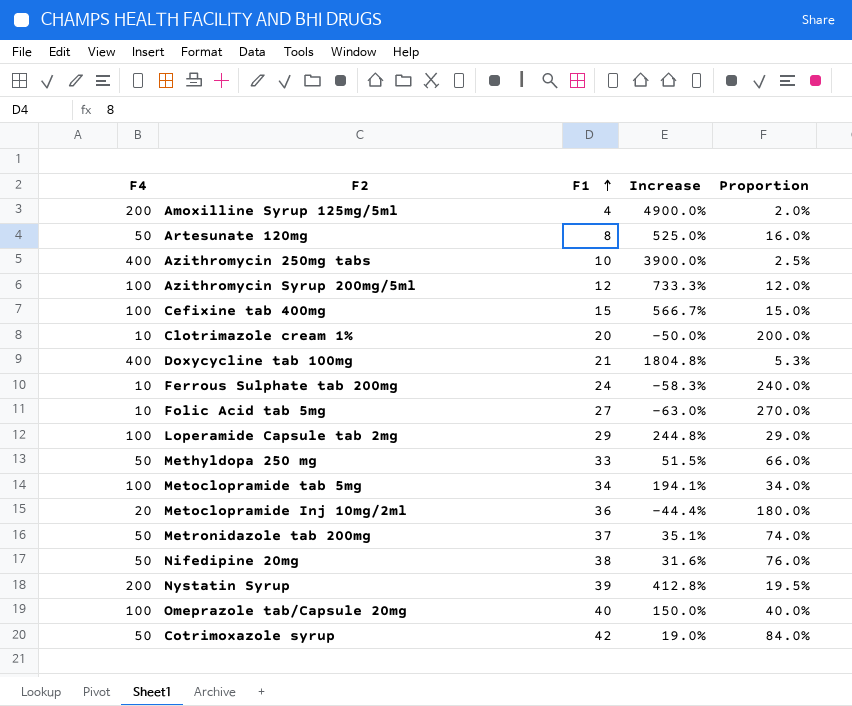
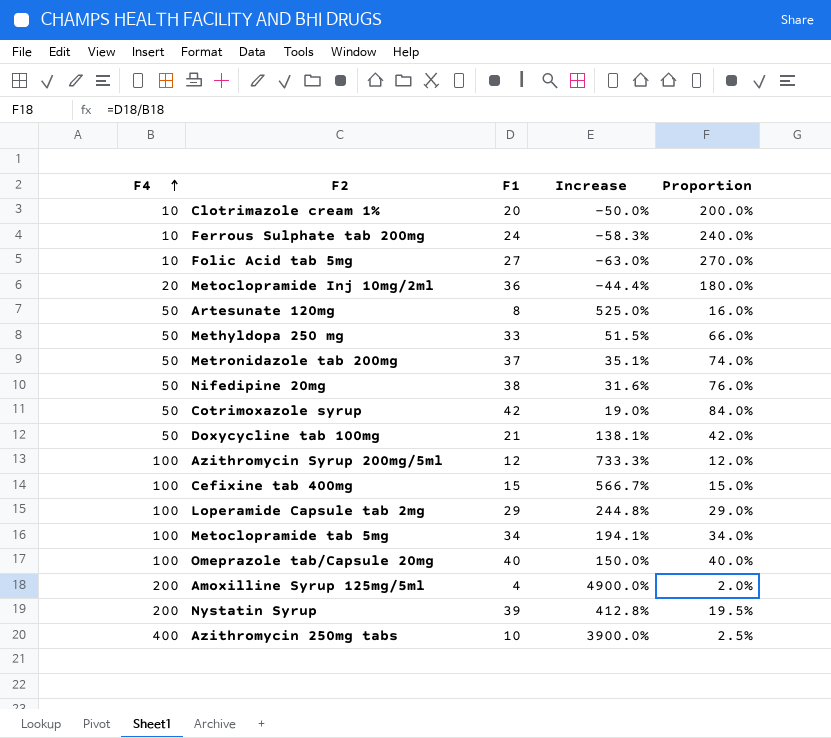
row order: F1 ascending -> F4 ascending
Doxycycline tab 100mg | F4: 400 -> 50
Doxycycline tab 100mg | Increase: 1804.8% -> 138.1%
Doxycycline tab 100mg | Proportion: 5.3% -> 42.0%

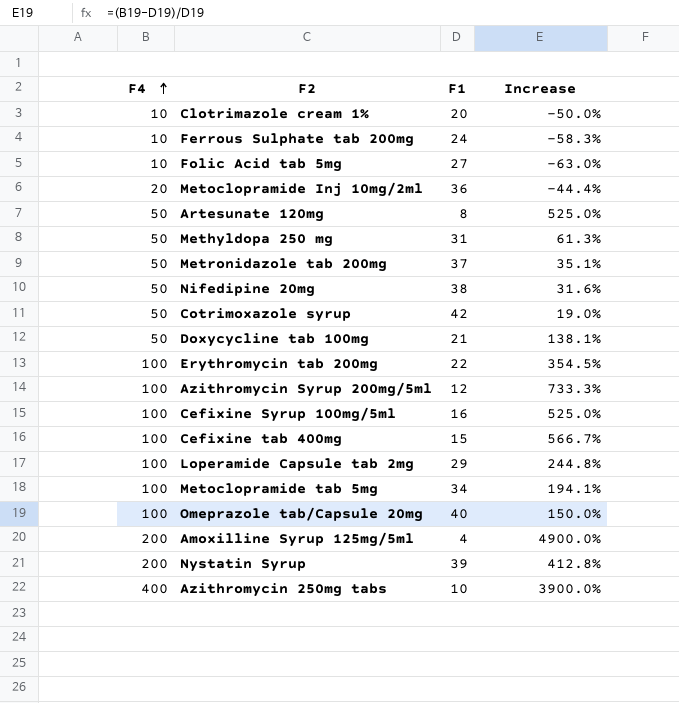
column Proportion | formula: [F1] / [F4] -> none
Methyldopa 250 mg | F1: 33 -> 31
Methyldopa 250 mg | Increase: 51.5% -> 61.3%
row Erythromycin tab 200mg: none -> 100 | 22 | 354.5%
row Cefixine Syrup 100mg/5ml: none -> 100 | 16 | 525.0%

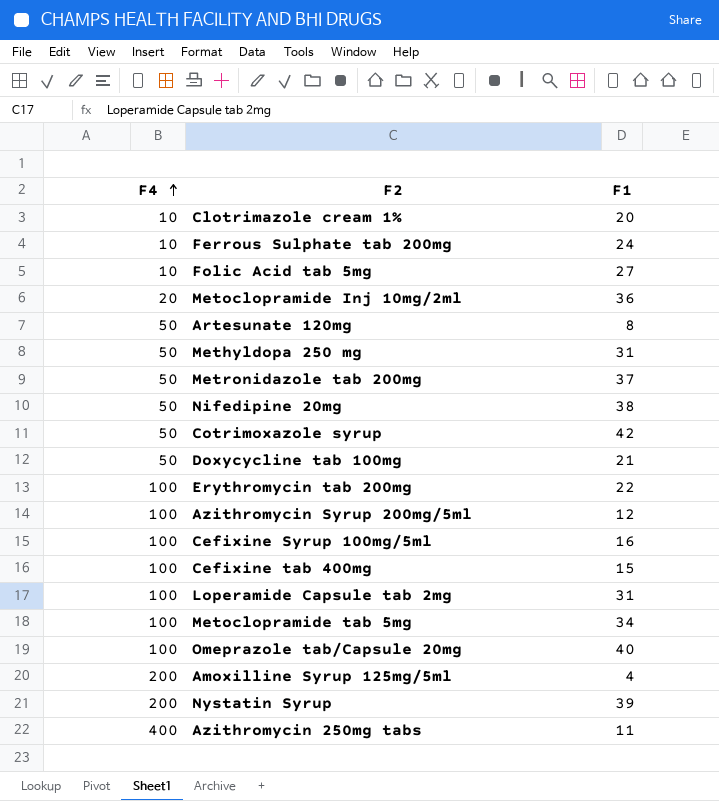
column Increase | formula: ([F4] - [F1]) / [F1] -> none
Loperamide Capsule tab 2mg | F1: 29 -> 31
Azithromycin 250mg tabs | F1: 10 -> 11

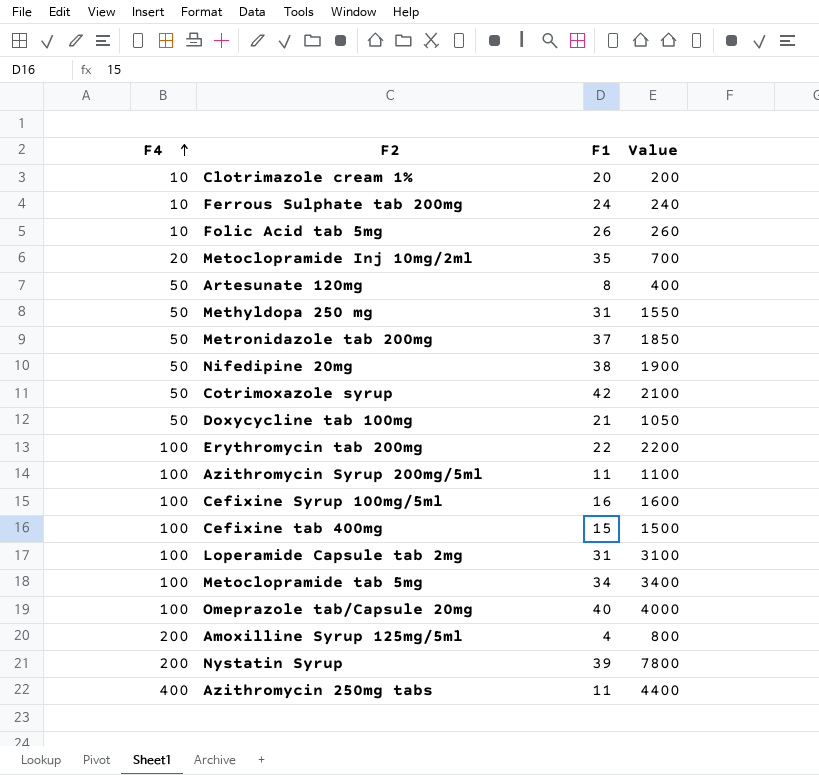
column Value | formula: none -> [F4] * [F1]
Folic Acid tab 5mg | F1: 27 -> 26
Metoclopramide Inj 10mg/2ml | F1: 36 -> 35
Azithromycin Syrup 200mg/5ml | F1: 12 -> 11

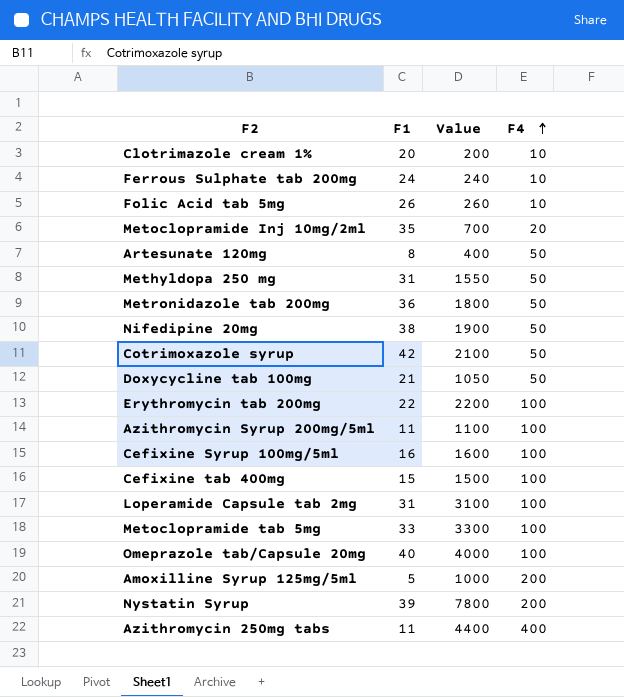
column F4 | position: 1 -> 4
Metronidazole tab 200mg | F1: 37 -> 36
Metronidazole tab 200mg | Value: 1850 -> 1800
Metoclopramide tab 5mg | F1: 34 -> 33
Metoclopramide tab 5mg | Value: 3400 -> 3300
Amoxilline Syrup 125mg/5ml | F1: 4 -> 5
Amoxilline Syrup 125mg/5ml | Value: 800 -> 1000

